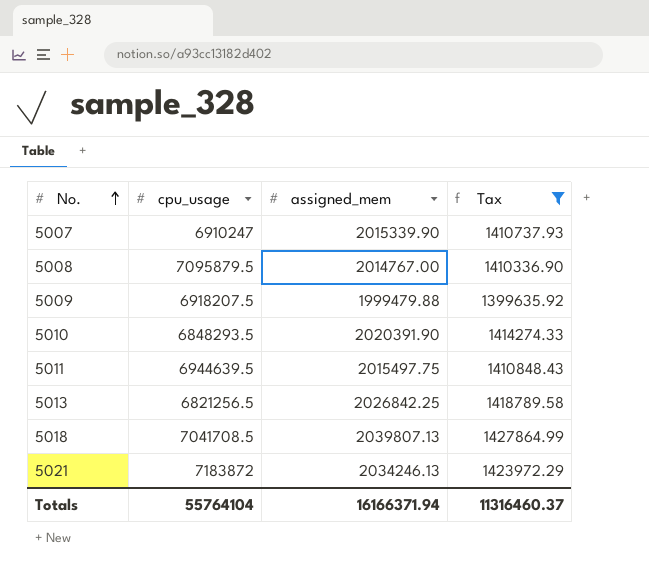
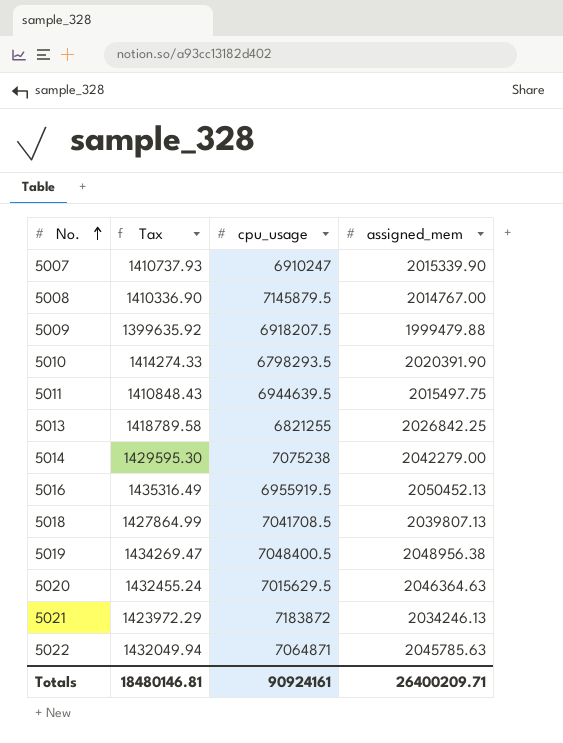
filter: Tax <= 1427864.99 -> none
column Tax | position: 4 -> 2
5008 | cpu_usage: 7095879.5 -> 7145879.5
5010 | cpu_usage: 6848293.5 -> 6798293.5
5013 | cpu_usage: 6821256.5 -> 6821255
Totals | Tax: 11316460.37 -> 18480146.81
Totals | cpu_usage: 55764104 -> 90924161
Totals | assigned_mem: 16166371.94 -> 26400209.71

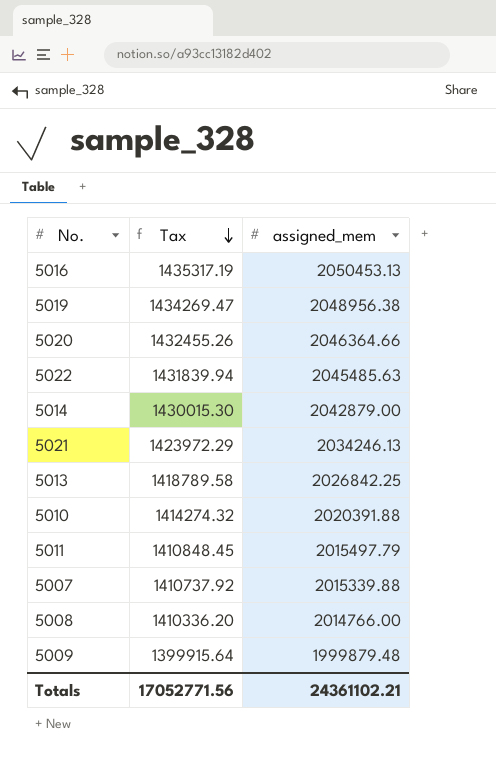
row order: No. ascending -> Tax descending
column cpu_usage | position: 3 -> none
row 5018: 1427864.99 | 7041708.5 | 2039807.13 -> none
5016 | Tax: 1435316.49 -> 1435317.19
5016 | assigned_mem: 2050452.13 -> 2050453.13
5020 | Tax: 1432455.24 -> 1432455.26
5020 | assigned_mem: 2046364.63 -> 2046364.66
5022 | Tax: 1432049.94 -> 1431839.94
5022 | assigned_mem: 2045785.63 -> 2045485.63
5014 | Tax: 1429595.30 -> 1430015.30
5014 | assigned_mem: 2042279.00 -> 2042879.00
5010 | Tax: 1414274.33 -> 1414274.32
5010 | assigned_mem: 2020391.90 -> 2020391.88
5011 | Tax: 1410848.43 -> 1410848.45
5011 | assigned_mem: 2015497.75 -> 2015497.79
5007 | Tax: 1410737.93 -> 1410737.92
5007 | assigned_mem: 2015339.90 -> 2015339.88
5008 | Tax: 1410336.90 -> 1410336.20
5008 | assigned_mem: 2014767.00 -> 2014766.00
5009 | Tax: 1399635.92 -> 1399915.64
5009 | assigned_mem: 1999479.88 -> 1999879.48
Totals | Tax: 18480146.81 -> 17052771.56
Totals | assigned_mem: 26400209.71 -> 24361102.21

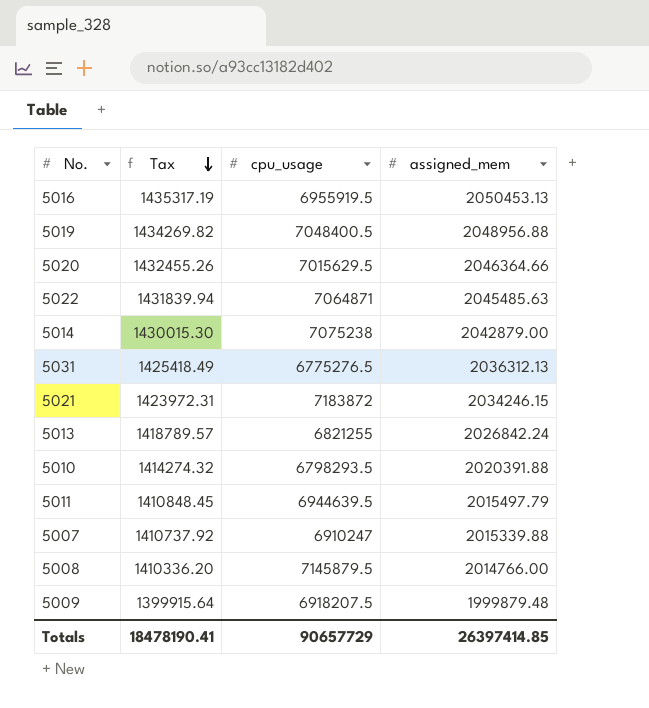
column cpu_usage | position: none -> 3
5019 | Tax: 1434269.47 -> 1434269.82
5019 | assigned_mem: 2048956.38 -> 2048956.88
row 5031: none -> 1425418.49 | 6775276.5 | 2036312.13
5021 | Tax: 1423972.29 -> 1423972.31
5021 | assigned_mem: 2034246.13 -> 2034246.15
5013 | Tax: 1418789.58 -> 1418789.57
5013 | assigned_mem: 2026842.25 -> 2026842.24
Totals | Tax: 17052771.56 -> 18478190.41
Totals | assigned_mem: 24361102.21 -> 26397414.85

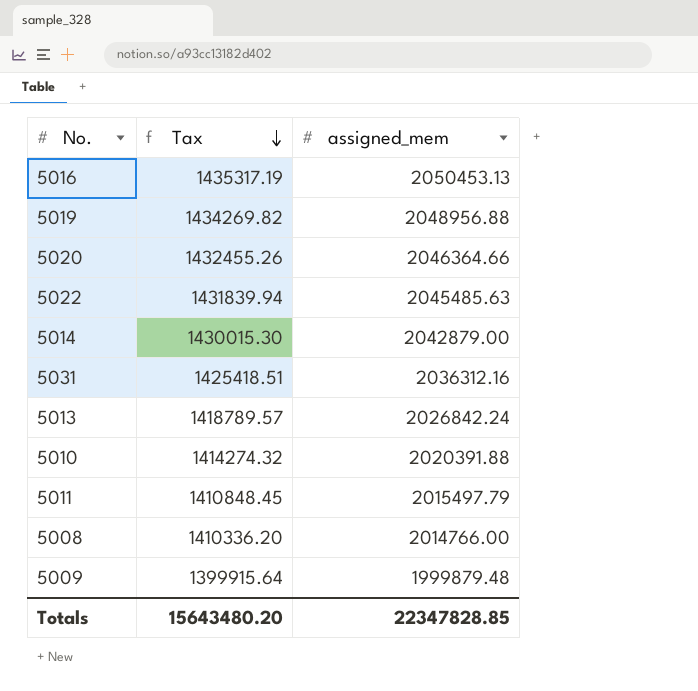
column cpu_usage | position: 3 -> none
row 5021: 1423972.31 | 7183872 | 2034246.15 -> none
row 5007: 1410737.92 | 6910247 | 2015339.88 -> none
5031 | Tax: 1425418.49 -> 1425418.51
5031 | assigned_mem: 2036312.13 -> 2036312.16
Totals | Tax: 18478190.41 -> 15643480.20
Totals | assigned_mem: 26397414.85 -> 22347828.85

